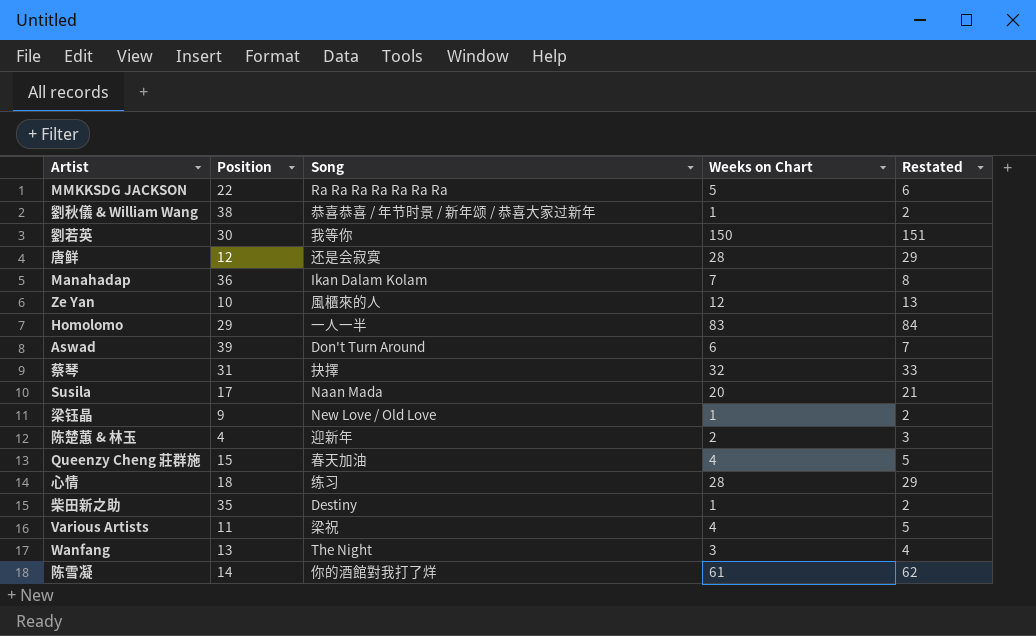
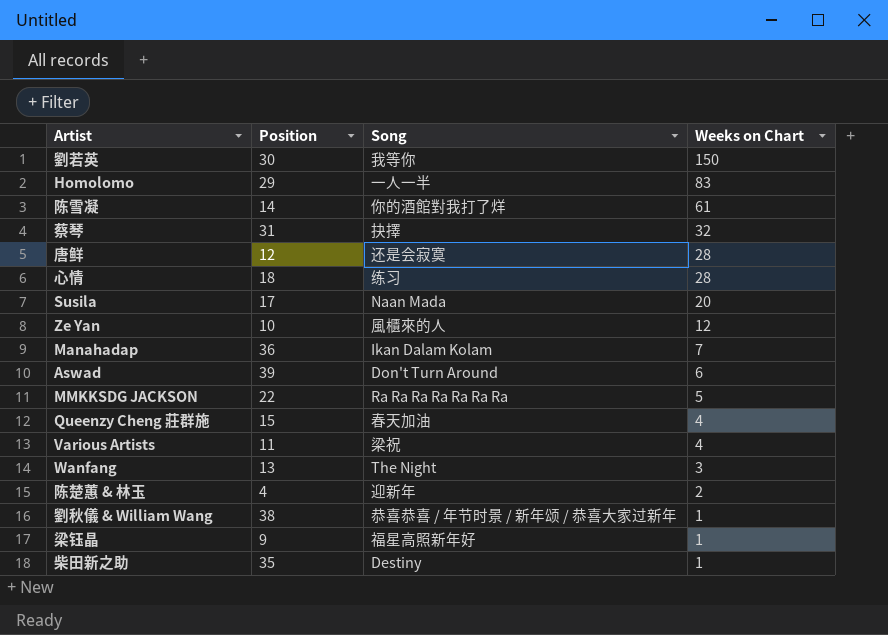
row order: none -> Weeks on Chart descending
column Restated | formula: [Weeks on Chart] + 1 -> none
梁钰晶 | Song: New Love / Old Love -> 福星高照新年好

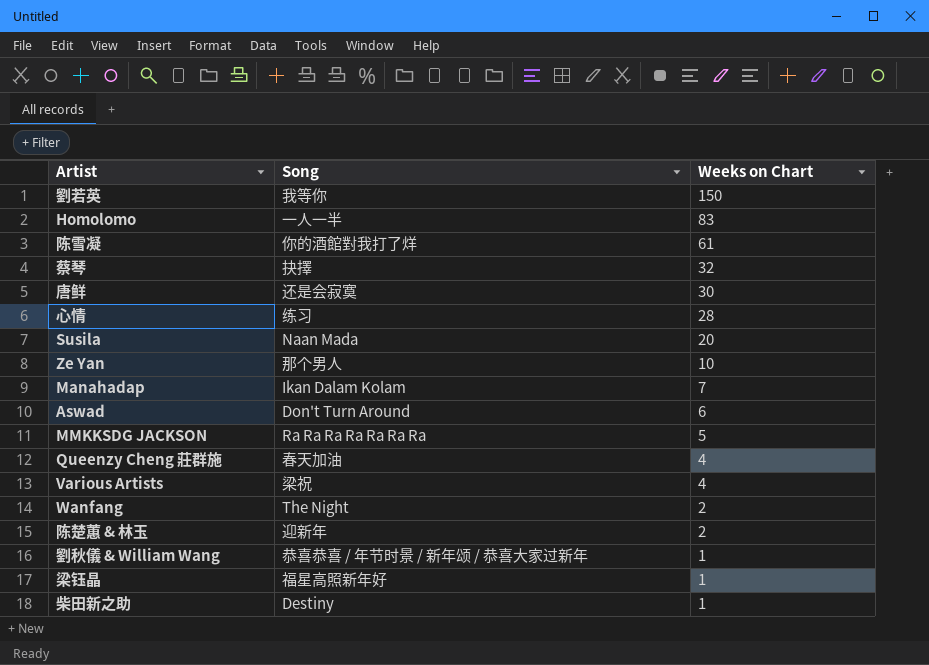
column Position | position: 2 -> none
唐鲜 | Weeks on Chart: 28 -> 30
Ze Yan | Song: 風櫃來的人 -> 那个男人
Ze Yan | Weeks on Chart: 12 -> 10
Wanfang | Weeks on Chart: 3 -> 2

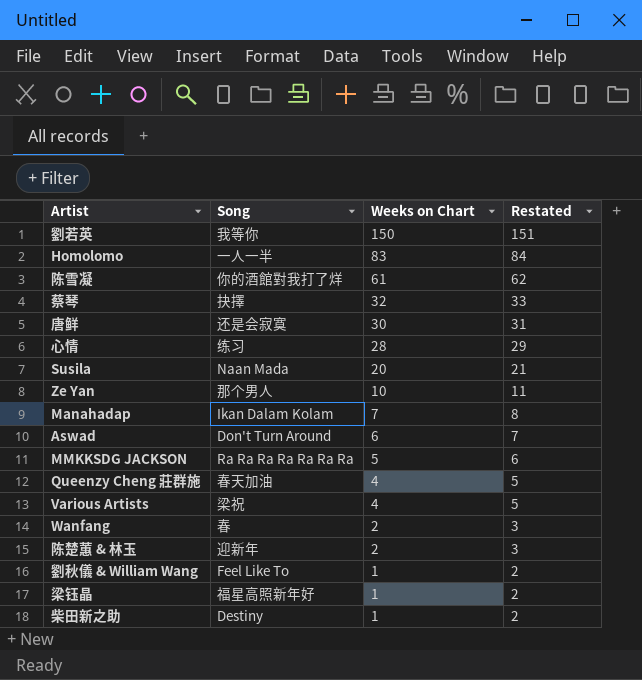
column Restated | formula: none -> [Weeks on Chart] + 1
Wanfang | Song: The Night -> 春
劉秋儀 & William Wang | Song: 恭喜恭喜 / 年节时景 / 新年颂 / 恭喜大家过新年 -> Feel Like To

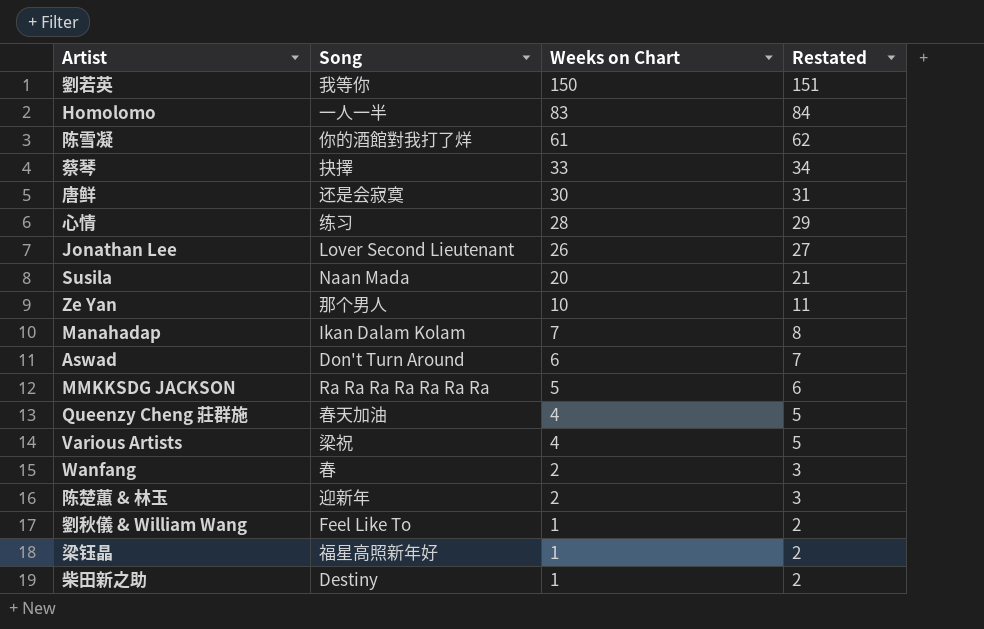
蔡琴 | Weeks on Chart: 32 -> 33
蔡琴 | Restated: 33 -> 34
row Jonathan Lee: none -> Lover Second Lieutenant | 26 | 27

